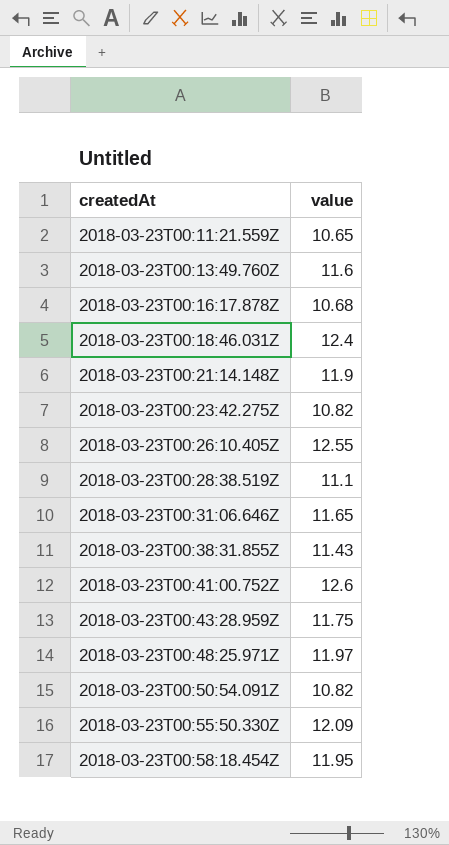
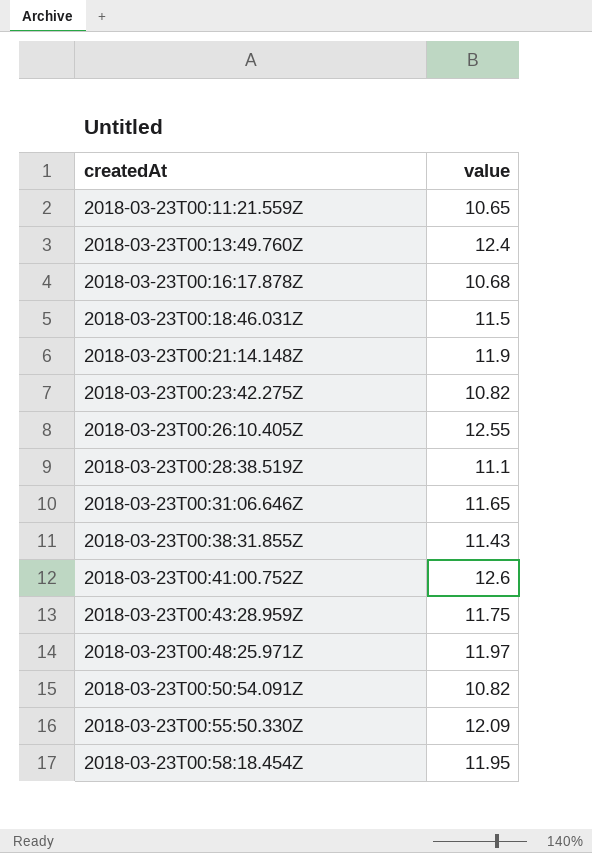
2018-03-23T00:13:49.760Z | value: 11.6 -> 12.4
2018-03-23T00:18:46.031Z | value: 12.4 -> 11.5

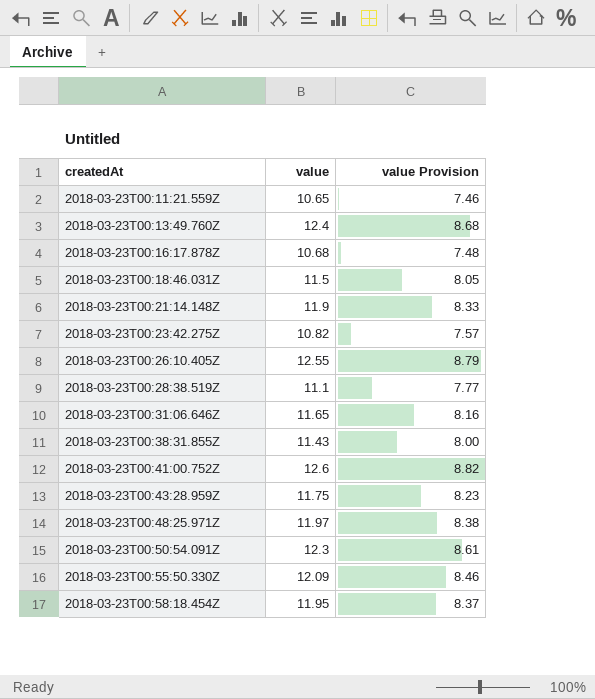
column value Provision | formula: none -> [value] * 0.7
2018-03-23T00:50:54.091Z | value: 10.82 -> 12.3

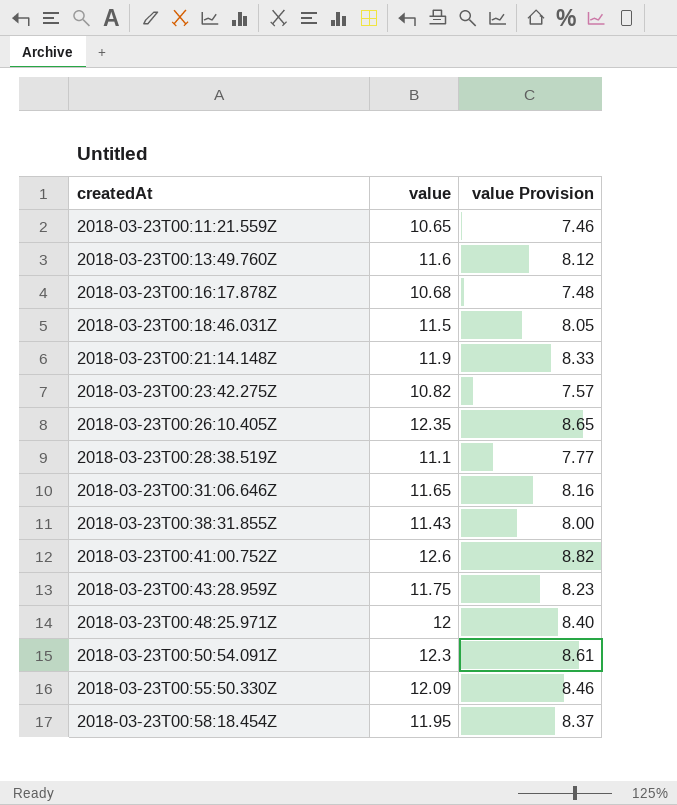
2018-03-23T00:13:49.760Z | value: 12.4 -> 11.6
2018-03-23T00:13:49.760Z | value Provision: 8.68 -> 8.12
2018-03-23T00:26:10.405Z | value: 12.55 -> 12.35
2018-03-23T00:26:10.405Z | value Provision: 8.79 -> 8.65
2018-03-23T00:48:25.971Z | value: 11.97 -> 12
2018-03-23T00:48:25.971Z | value Provision: 8.38 -> 8.40

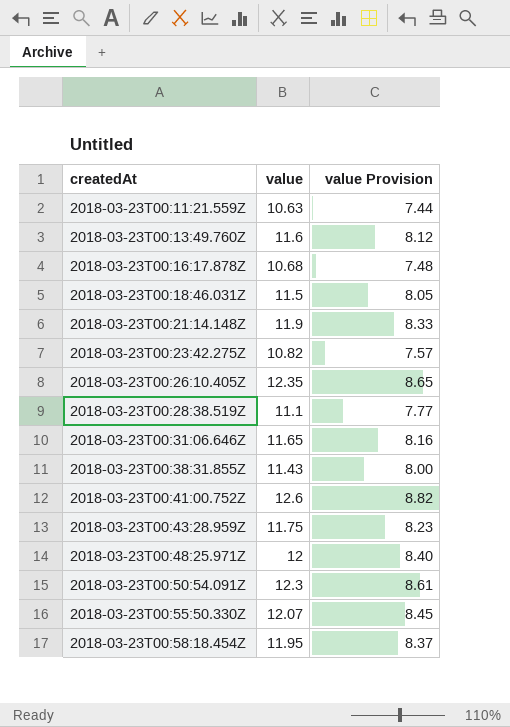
2018-03-23T00:11:21.559Z | value: 10.65 -> 10.63
2018-03-23T00:11:21.559Z | value Provision: 7.46 -> 7.44
2018-03-23T00:55:50.330Z | value: 12.09 -> 12.07
2018-03-23T00:55:50.330Z | value Provision: 8.46 -> 8.45

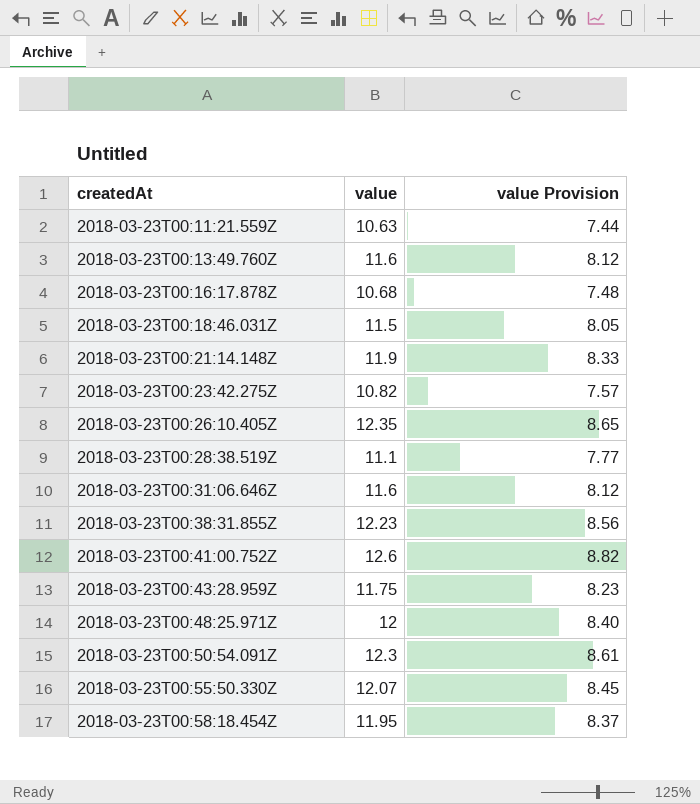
2018-03-23T00:31:06.646Z | value: 11.65 -> 11.6
2018-03-23T00:31:06.646Z | value Provision: 8.16 -> 8.12
2018-03-23T00:38:31.855Z | value: 11.43 -> 12.23
2018-03-23T00:38:31.855Z | value Provision: 8.00 -> 8.56

